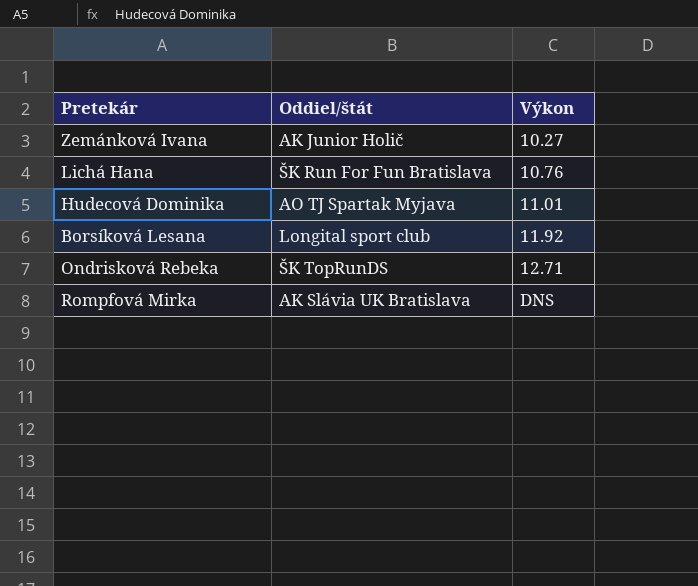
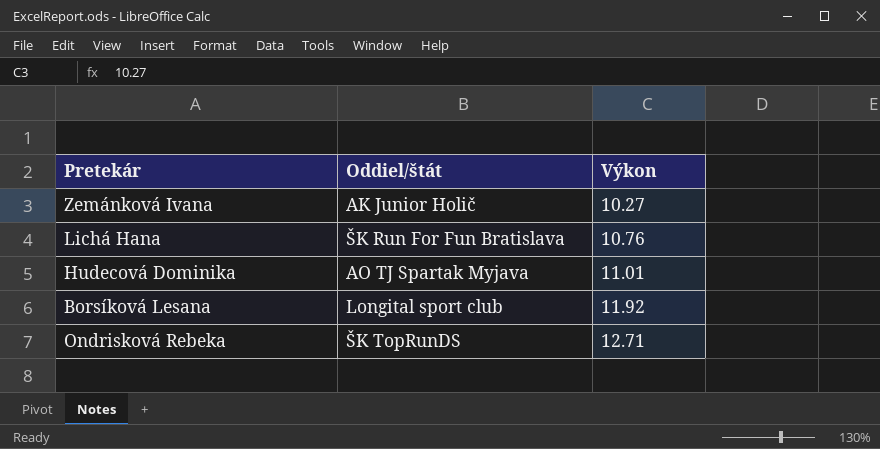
row Rompfová Mirka: AK Slávia UK Bratislava | DNS -> none

